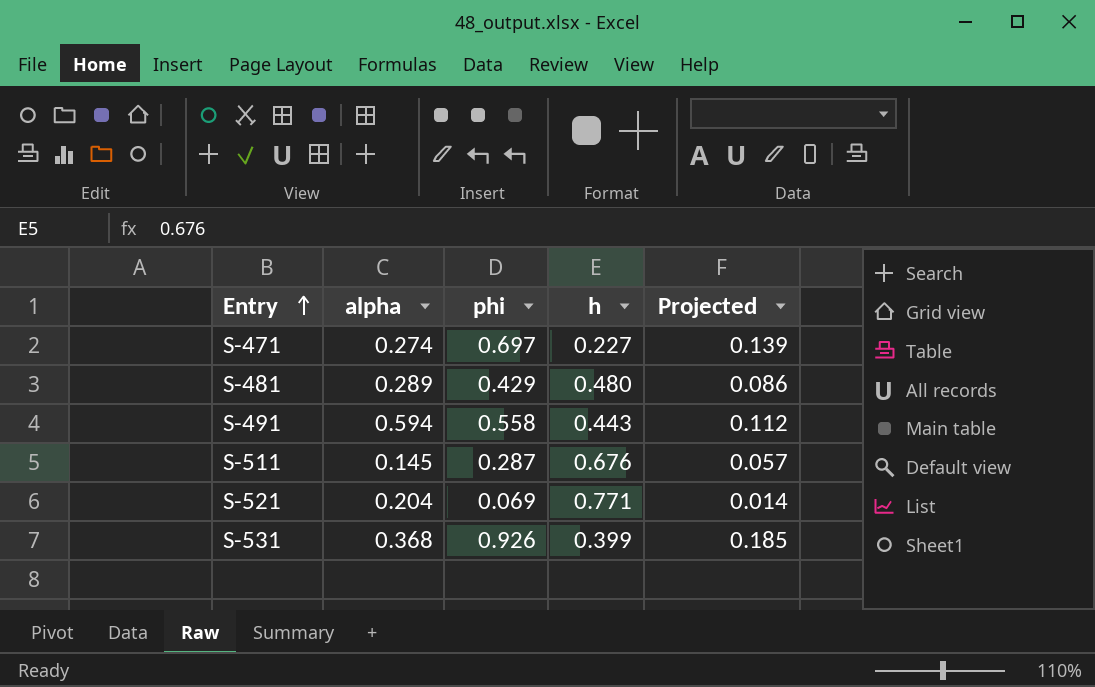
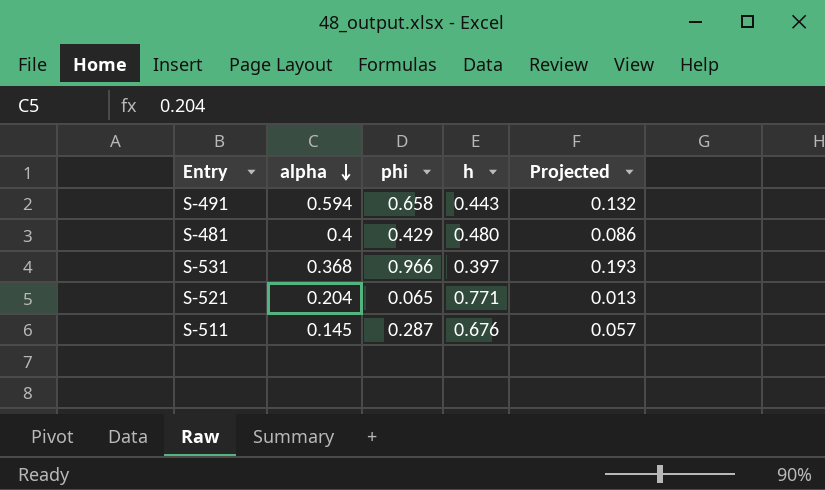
row order: Entry ascending -> alpha descending
row S-471: 0.274 | 0.697 | 0.227 | 0.139 -> none
S-491 | phi: 0.558 -> 0.658
S-491 | Projected: 0.112 -> 0.132
S-481 | alpha: 0.289 -> 0.4
S-531 | phi: 0.926 -> 0.966
S-531 | h: 0.399 -> 0.397
S-531 | Projected: 0.185 -> 0.193
S-521 | phi: 0.069 -> 0.065
S-521 | Projected: 0.014 -> 0.013

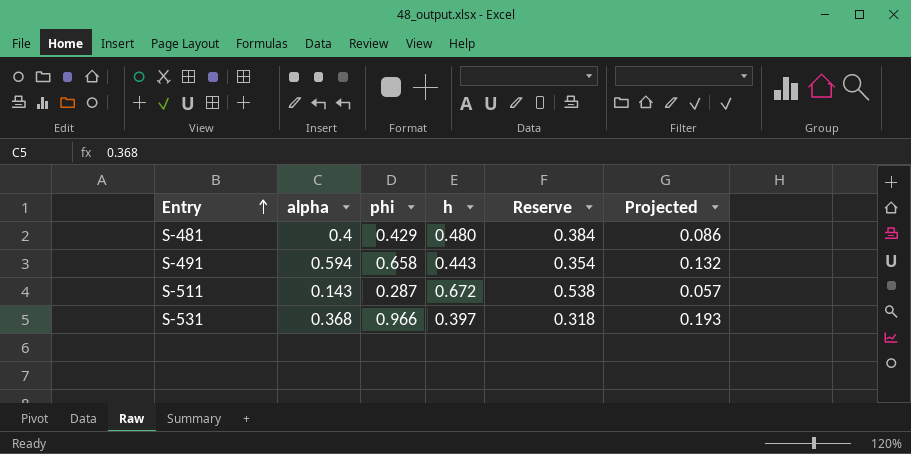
row order: alpha descending -> Entry ascending
column Reserve | formula: none -> [h] * 0.8
row S-521: 0.204 | 0.065 | 0.771 | 0.013 -> none
S-511 | alpha: 0.145 -> 0.143
S-511 | h: 0.676 -> 0.672

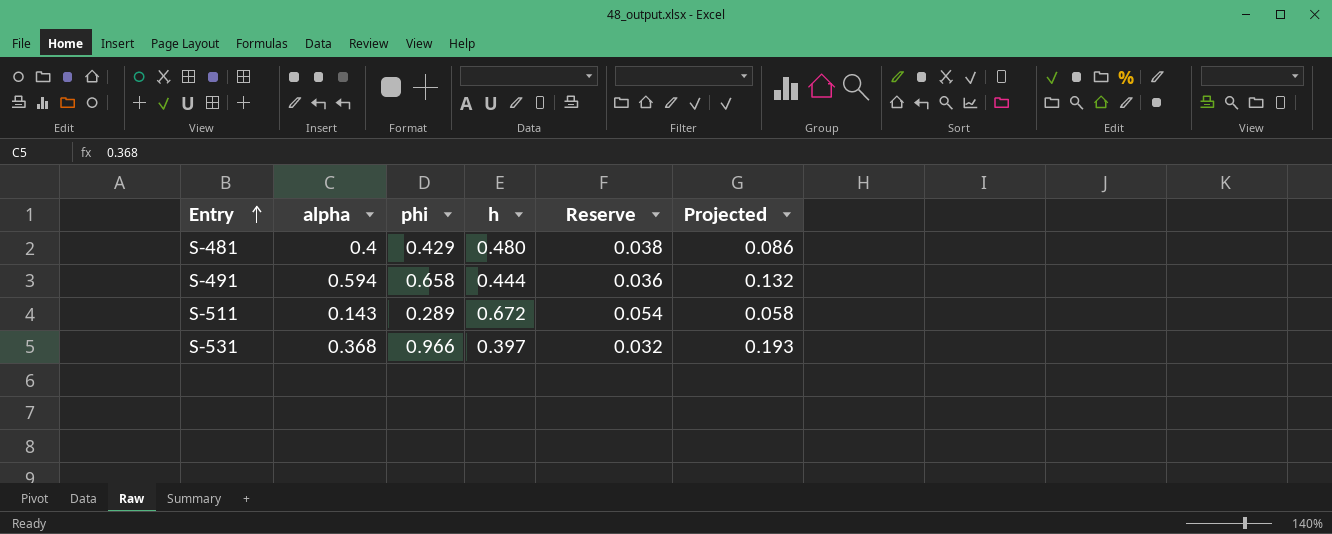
column Reserve | formula: [h] * 0.8 -> [h] * 0.08
S-491 | h: 0.443 -> 0.444
S-511 | phi: 0.287 -> 0.289
S-511 | Projected: 0.057 -> 0.058

